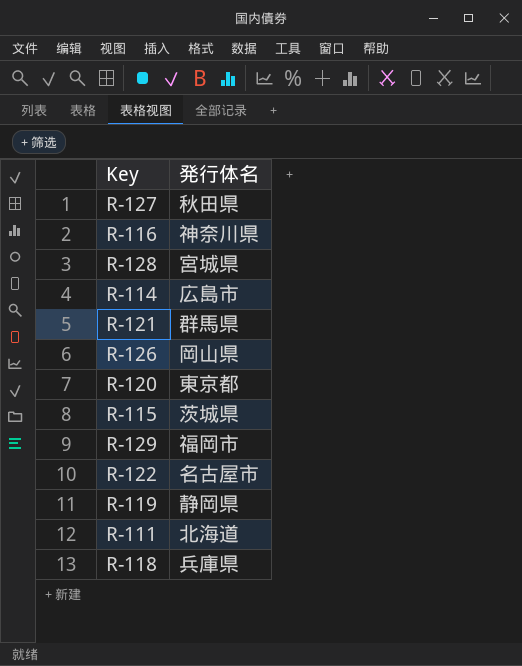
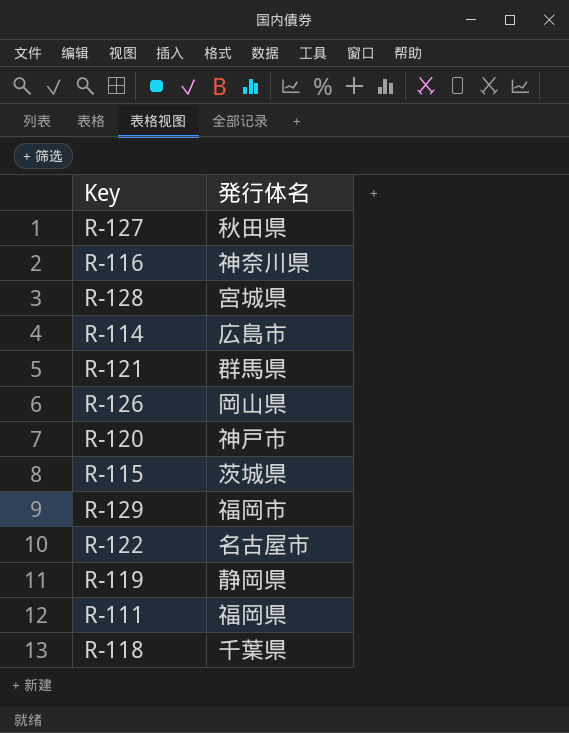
R-120 | 発行体名: 東京都 -> 神戸市
R-111 | 発行体名: 北海道 -> 福岡県
R-118 | 発行体名: 兵庫県 -> 千葉県

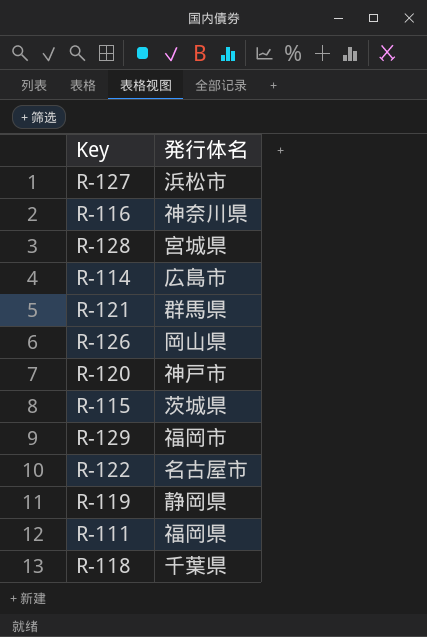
R-127 | 発行体名: 秋田県 -> 浜松市

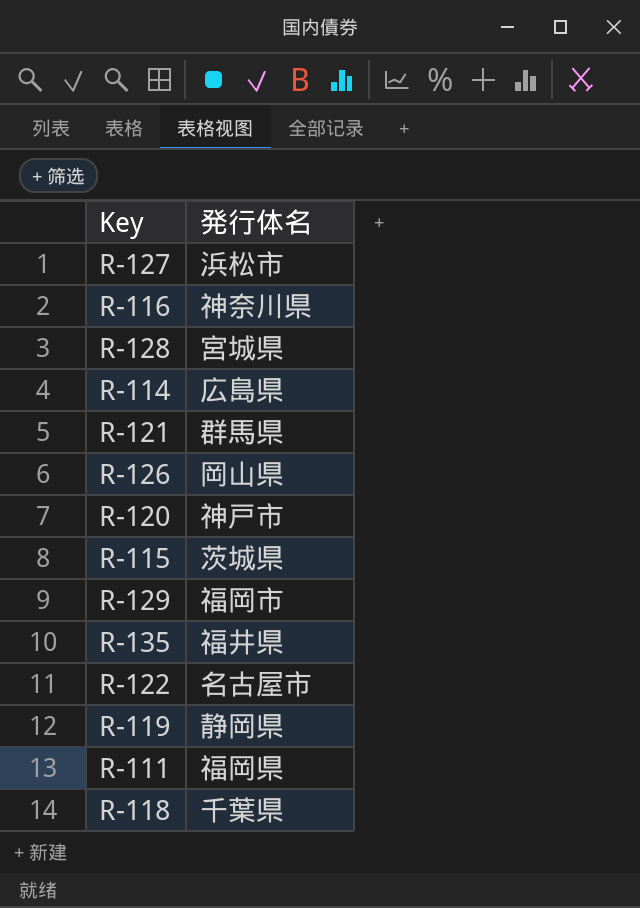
R-114 | 発行体名: 広島市 -> 広島県
row R-135: none -> 福井県

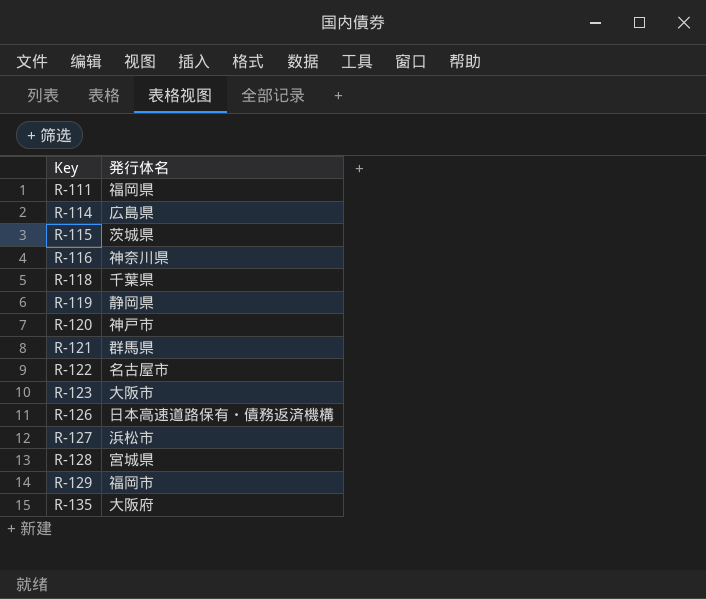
row order: none -> Key ascending
row R-123: none -> 大阪市
R-126 | 発行体名: 岡山県 -> 日本高速道路保有・債務返済機構
R-135 | 発行体名: 福井県 -> 大阪府

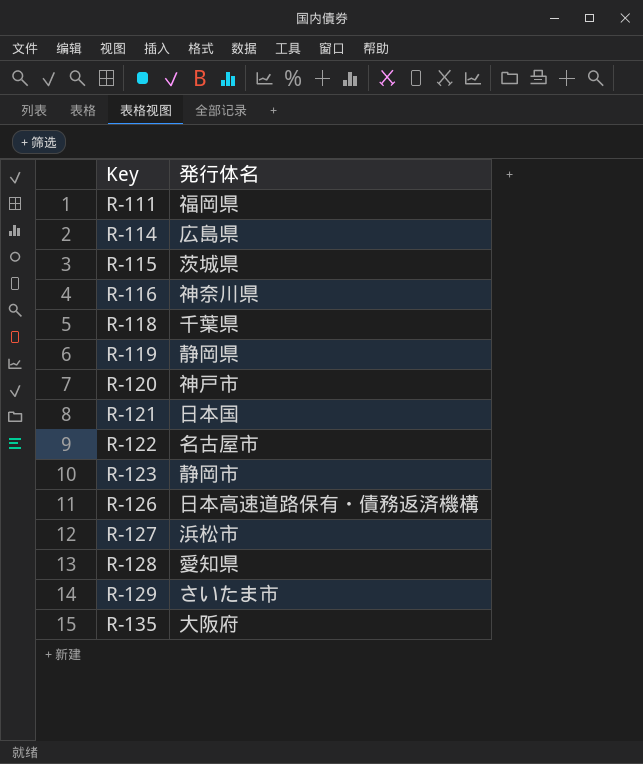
R-121 | 発行体名: 群馬県 -> 日本国
R-123 | 発行体名: 大阪市 -> 静岡市
R-128 | 発行体名: 宮城県 -> 愛知県
R-129 | 発行体名: 福岡市 -> さいたま市

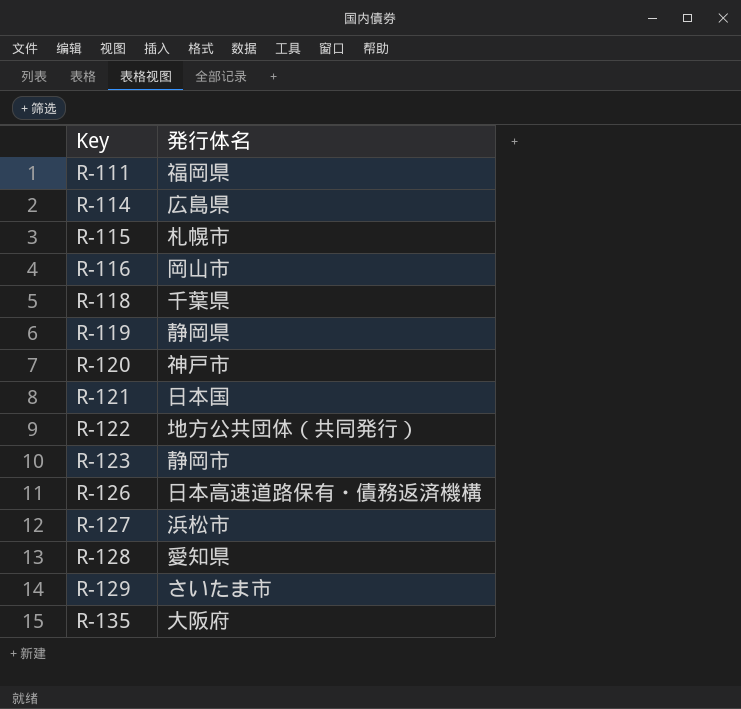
R-115 | 発行体名: 茨城県 -> 札幌市
R-116 | 発行体名: 神奈川県 -> 岡山市
R-122 | 発行体名: 名古屋市 -> 地方公共団体（共同発行）

